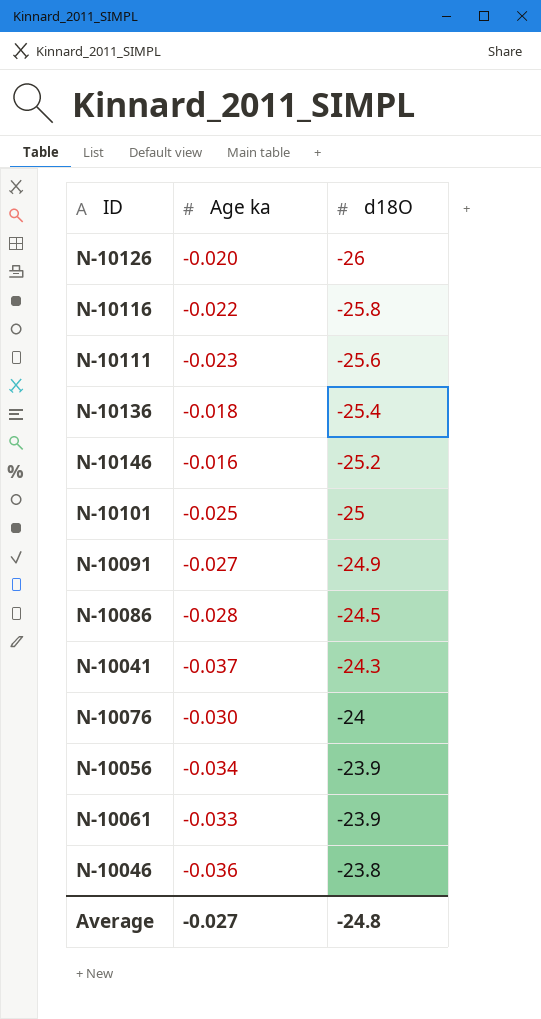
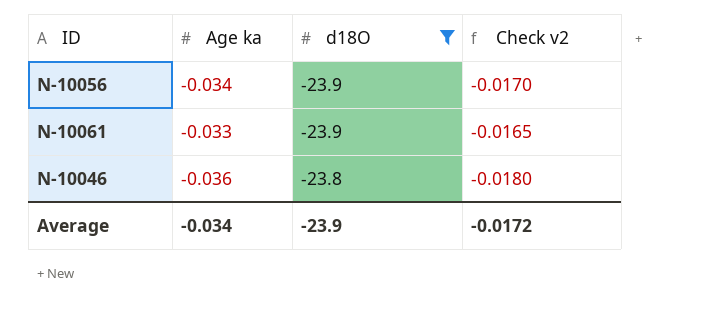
filter: none -> d18O >= -23.9
column Check v2 | formula: none -> [Age ka] * 0.5
Average | Age ka: -0.027 -> -0.034
Average | d18O: -24.8 -> -23.9

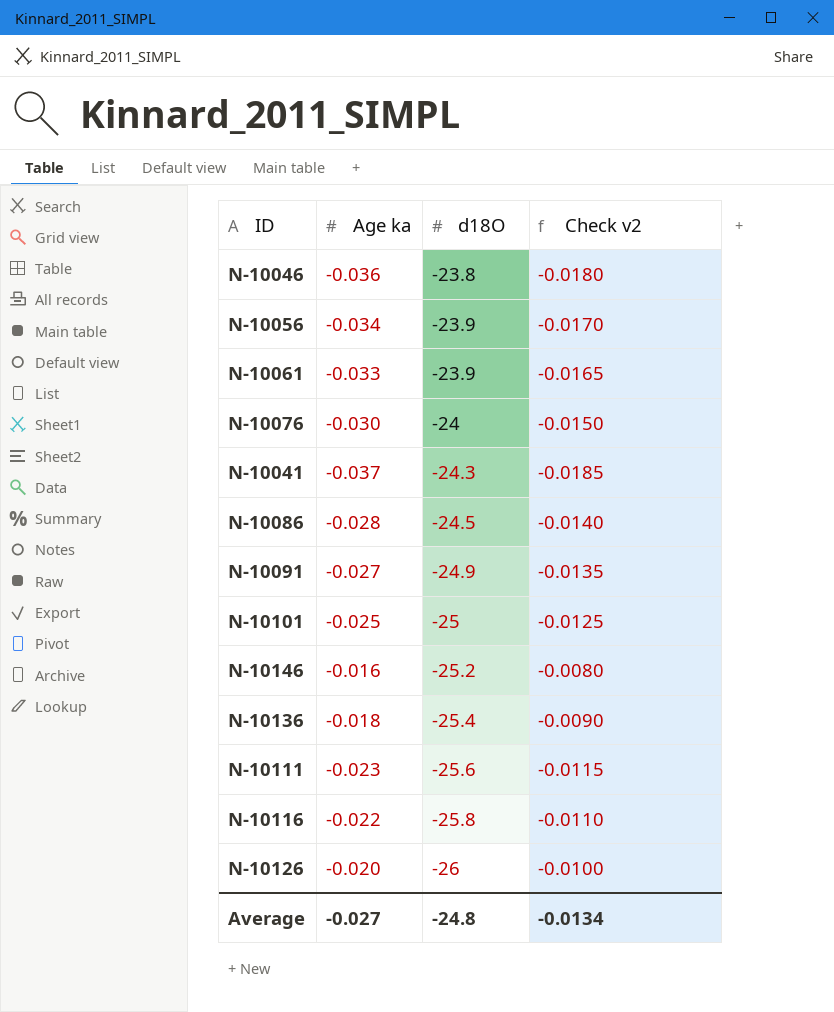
filter: d18O >= -23.9 -> none
row order: d18O ascending -> d18O descending
Average | Age ka: -0.034 -> -0.027
Average | d18O: -23.9 -> -24.8
Average | Check v2: -0.0172 -> -0.0134

